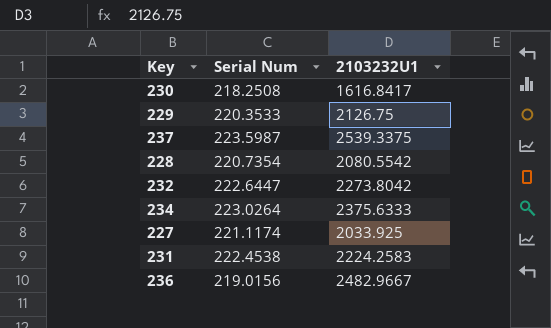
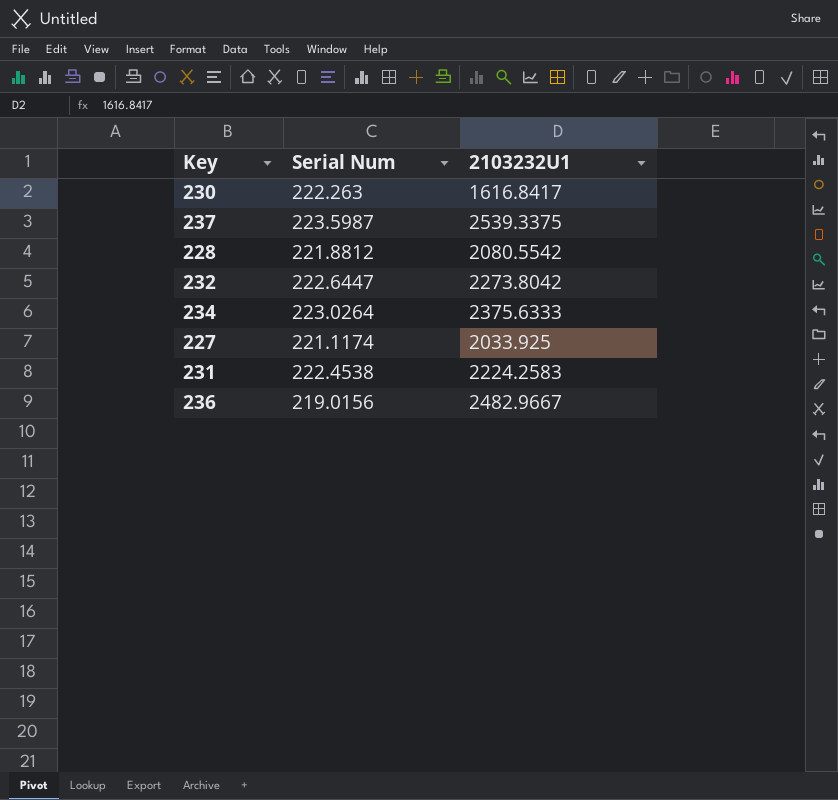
row 229: 220.3533 | 2126.75 -> none
230 | Serial Num: 218.2508 -> 222.263
228 | Serial Num: 220.7354 -> 221.8812

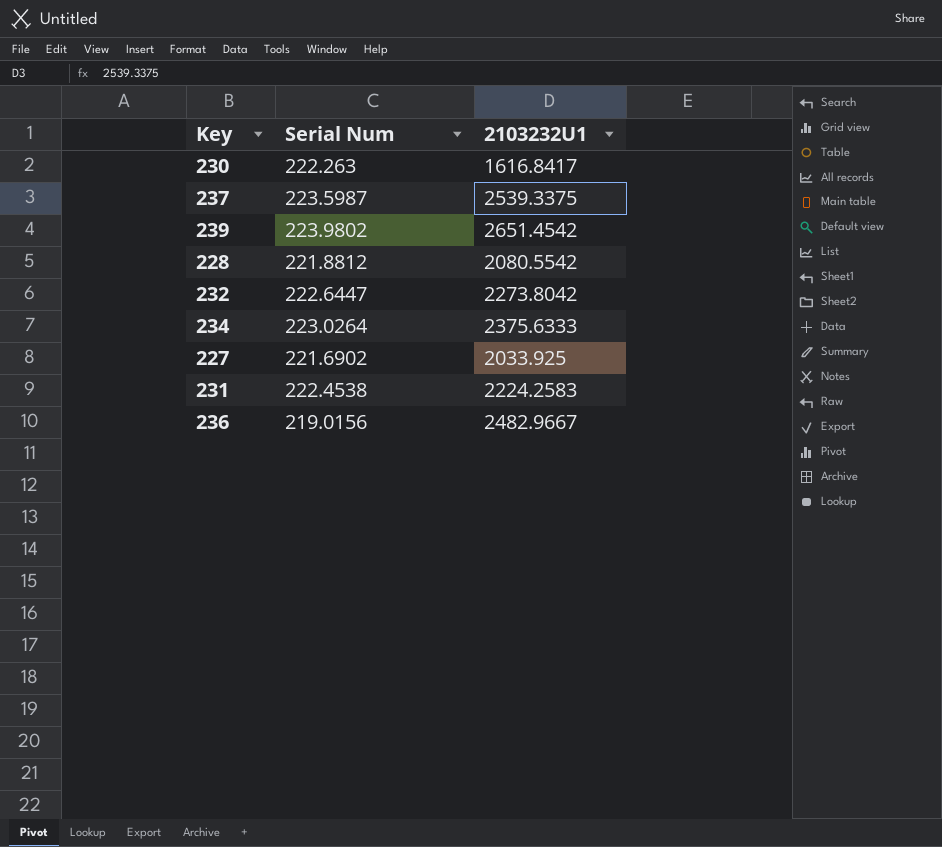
row 239: none -> 223.9802 | 2651.4542
227 | Serial Num: 221.1174 -> 221.6902

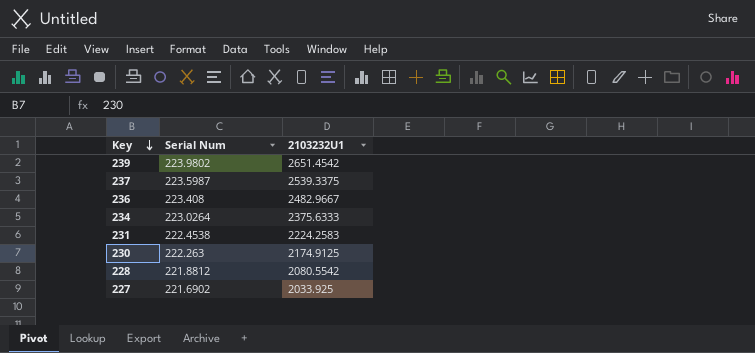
row order: none -> Key descending
row 232: 222.6447 | 2273.8042 -> none
236 | Serial Num: 219.0156 -> 223.408
230 | 2103232U1: 1616.8417 -> 2174.9125

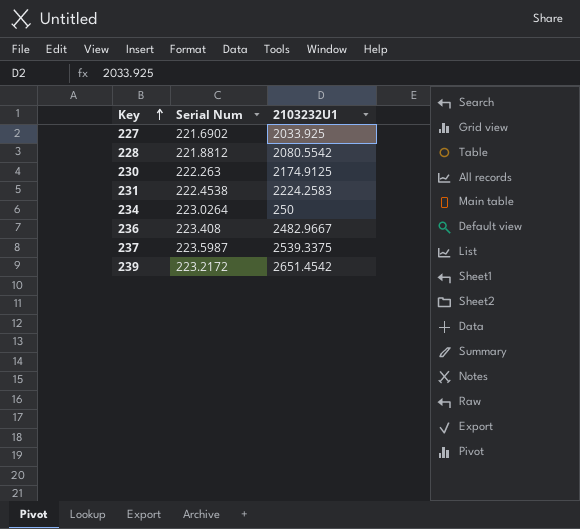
row order: Key descending -> Key ascending
234 | 2103232U1: 2375.6333 -> 250
239 | Serial Num: 223.9802 -> 223.2172

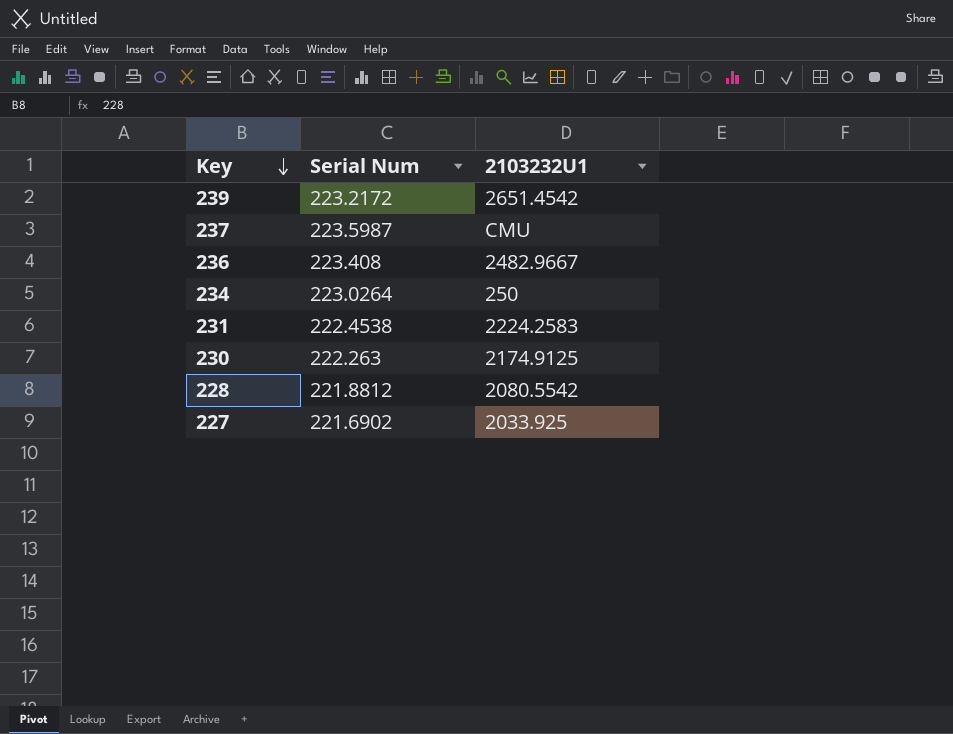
row order: Key ascending -> Key descending
237 | 2103232U1: 2539.3375 -> CMU

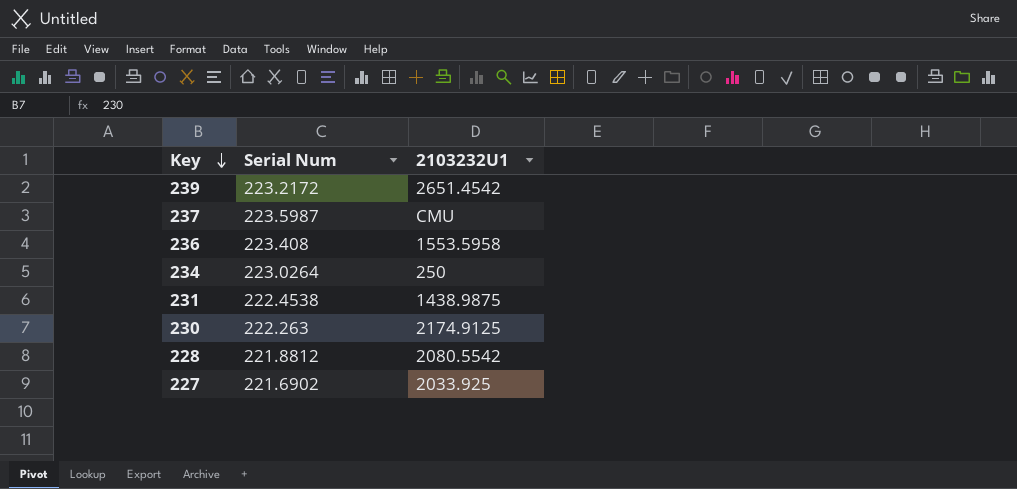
236 | 2103232U1: 2482.9667 -> 1553.5958
231 | 2103232U1: 2224.2583 -> 1438.9875

